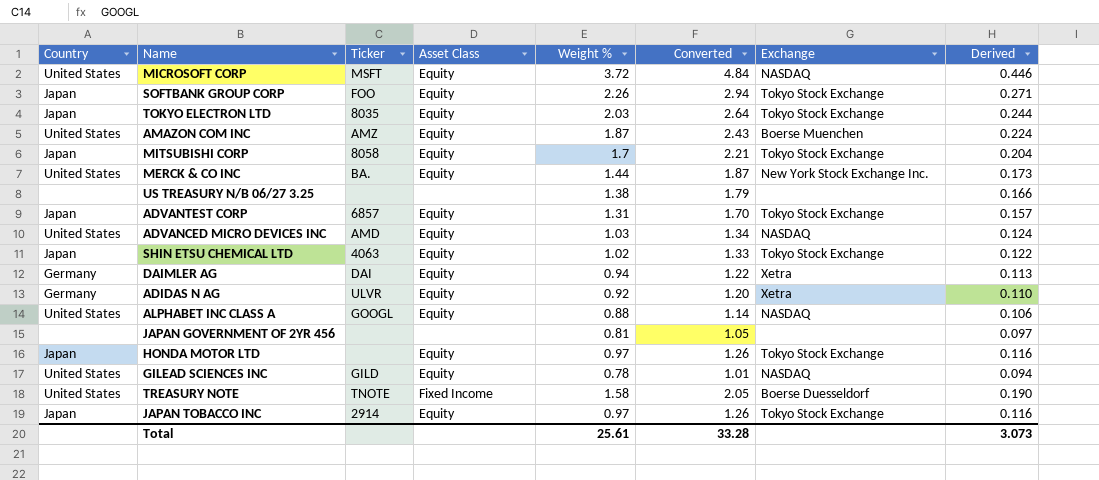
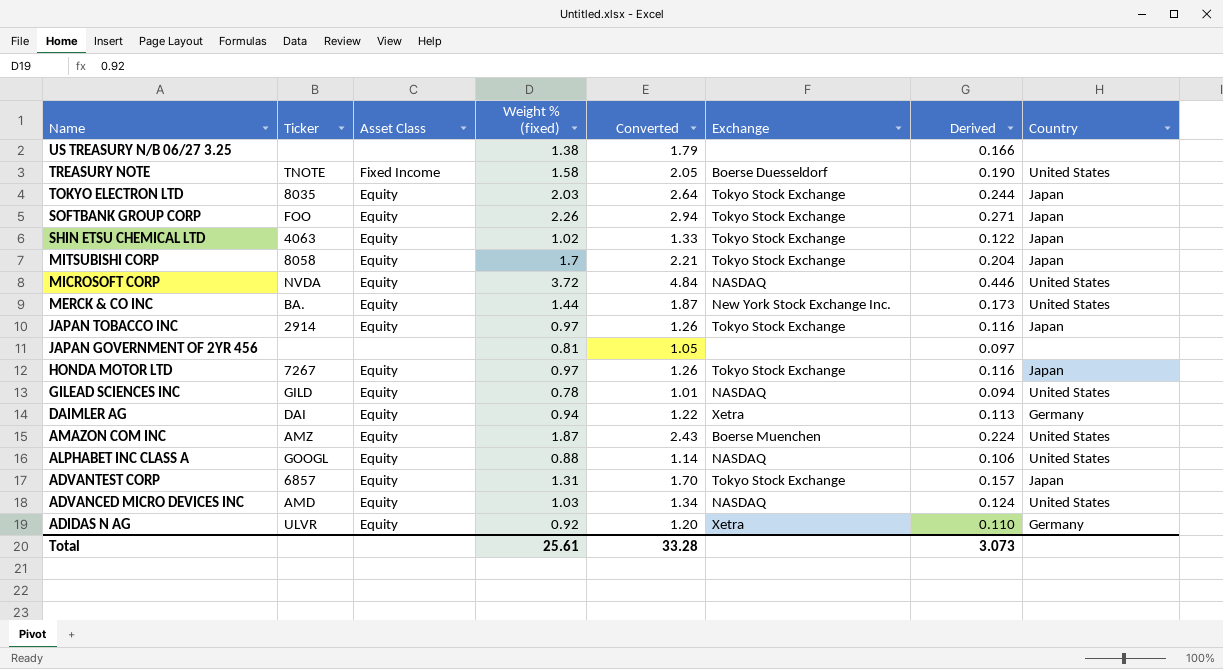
row order: none -> Name descending
column name: Weight % -> Weight % (fixed)
column Country | position: 1 -> 8
MICROSOFT CORP | Ticker: MSFT -> NVDA
HONDA MOTOR LTD | Ticker: none -> 7267

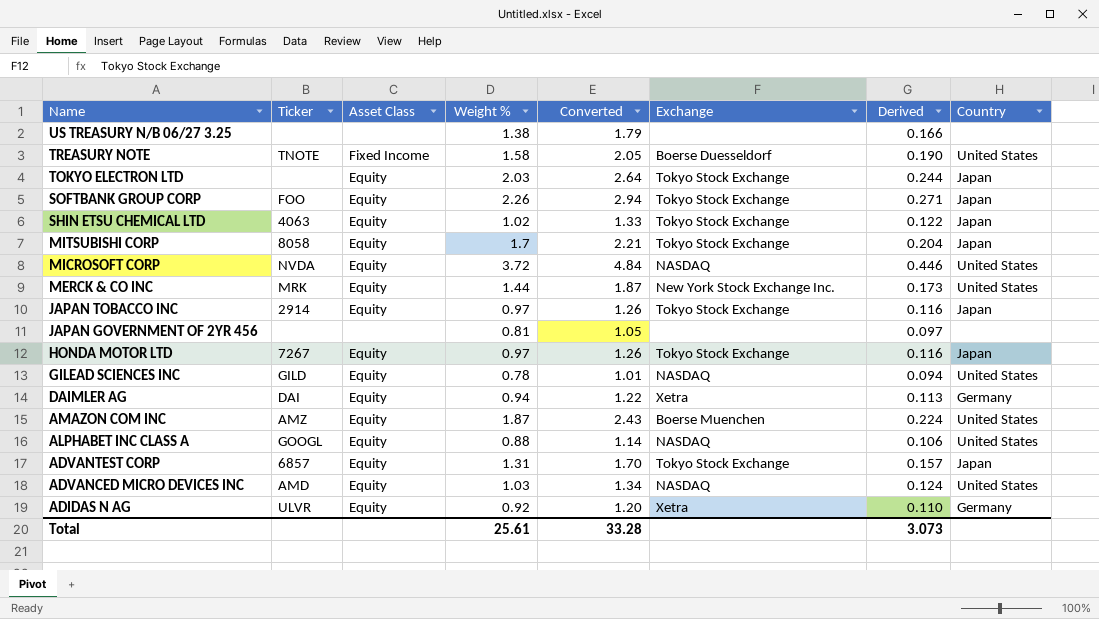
column name: Weight % (fixed) -> Weight %
TOKYO ELECTRON LTD | Ticker: 8035 -> none
MERCK & CO INC | Ticker: BA. -> MRK

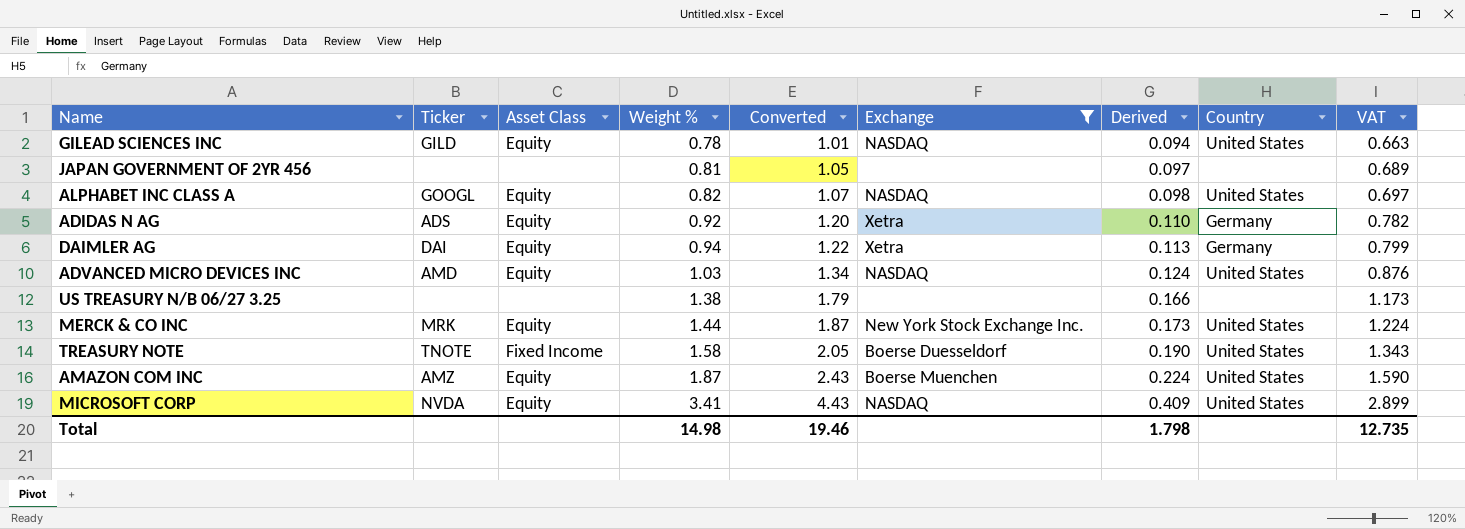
filter: none -> Exchange != Tokyo Stock Exchange
row order: Name descending -> Weight % ascending
column VAT | formula: none -> [Weight %] * 0.85
ALPHABET INC CLASS A | Weight %: 0.88 -> 0.82
ALPHABET INC CLASS A | Converted: 1.14 -> 1.07
ALPHABET INC CLASS A | Derived: 0.106 -> 0.098
ADIDAS N AG | Ticker: ULVR -> ADS
MICROSOFT CORP | Weight %: 3.72 -> 3.41
MICROSOFT CORP | Converted: 4.84 -> 4.43
MICROSOFT CORP | Derived: 0.446 -> 0.409
Total | Weight %: 25.61 -> 14.98
Total | Converted: 33.28 -> 19.46
Total | Derived: 3.073 -> 1.798

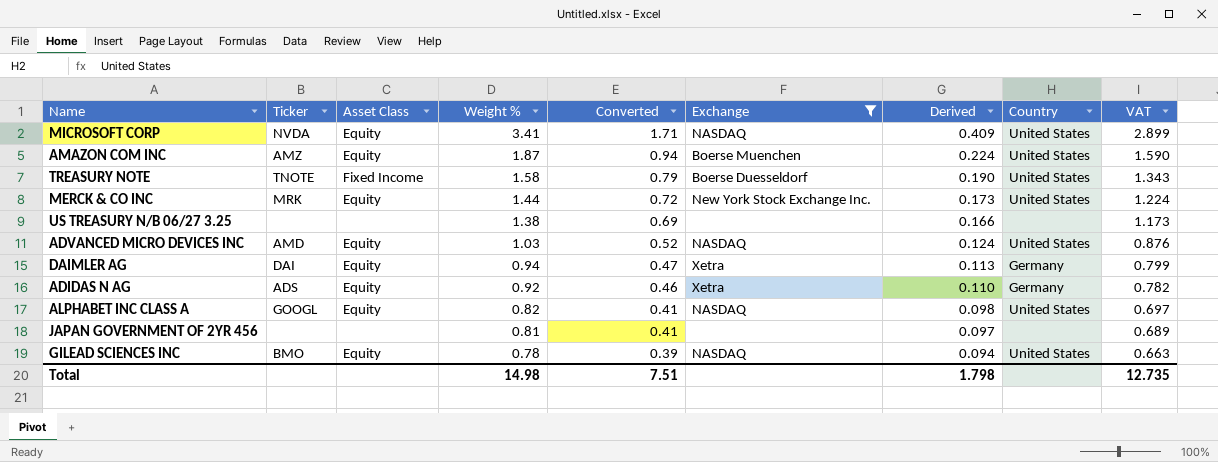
row order: Weight % ascending -> Weight % descending
column Converted | formula: [Weight %] * 1.3 -> [Weight %] * 0.5
GILEAD SCIENCES INC | Ticker: GILD -> BMO
Total | Converted: 19.46 -> 7.51

